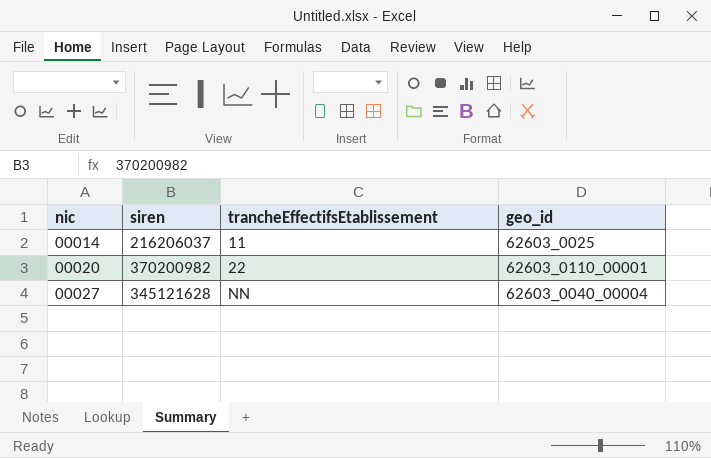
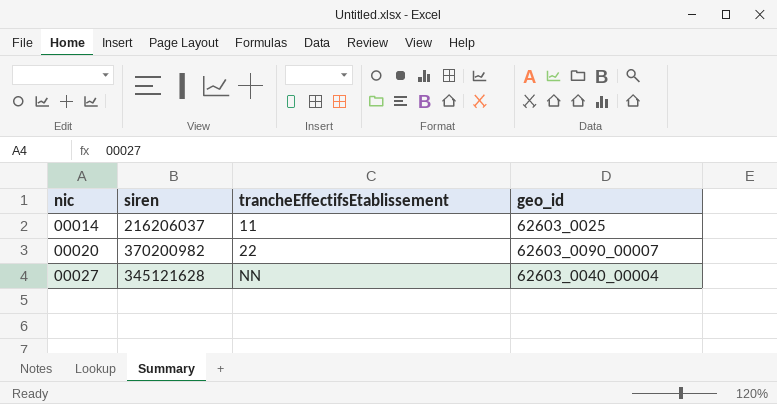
00020 | geo_id: 62603_0110_00001 -> 62603_0090_00007

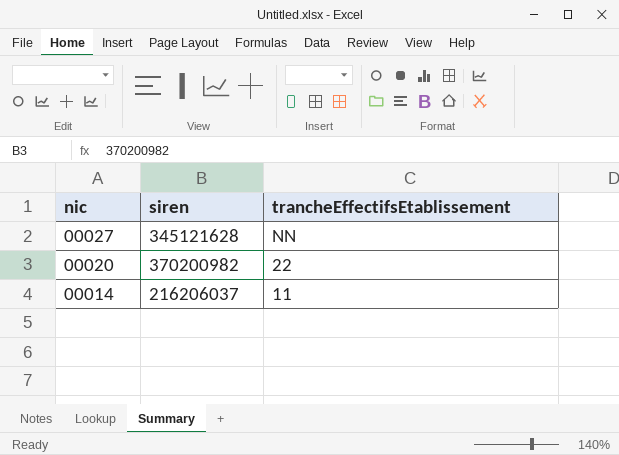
row order: nic ascending -> nic descending
column geo_id | position: 4 -> none

